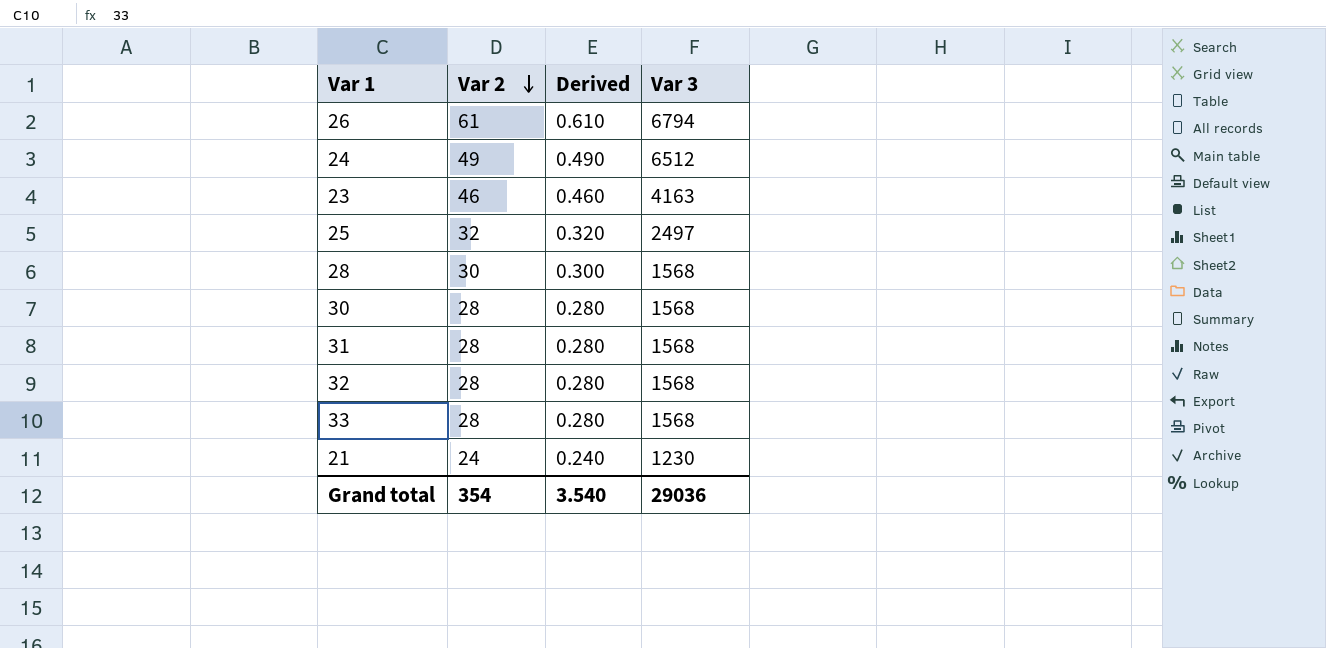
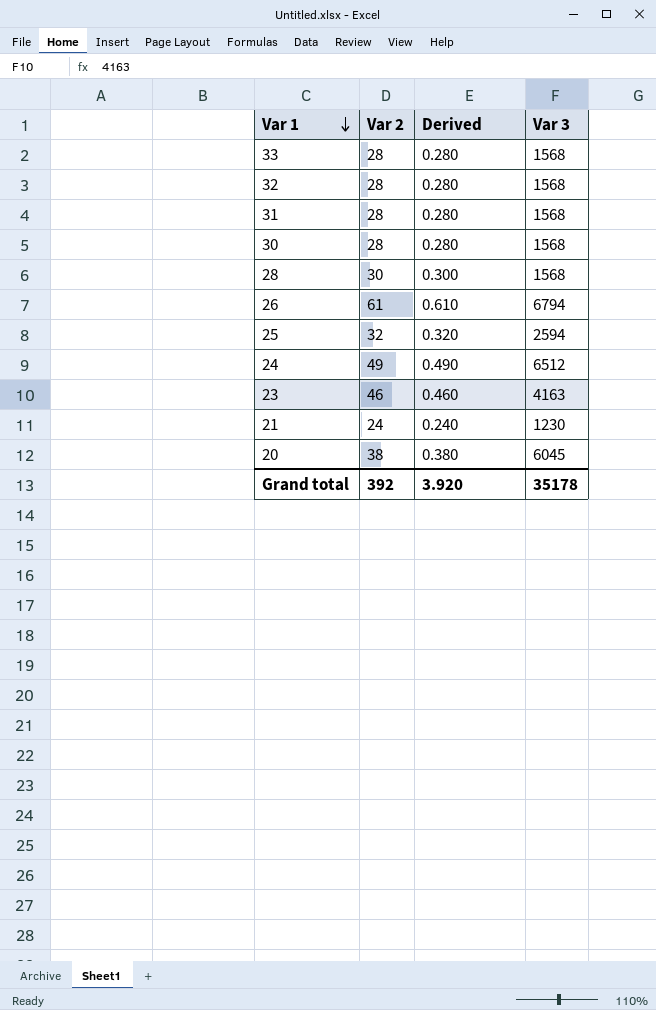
row order: Var 2 descending -> Var 1 descending
25 | Var 3: 2497 -> 2594
row 20: none -> 38 | 0.380 | 6045
Grand total | Var 2: 354 -> 392
Grand total | Derived: 3.540 -> 3.920
Grand total | Var 3: 29036 -> 35178

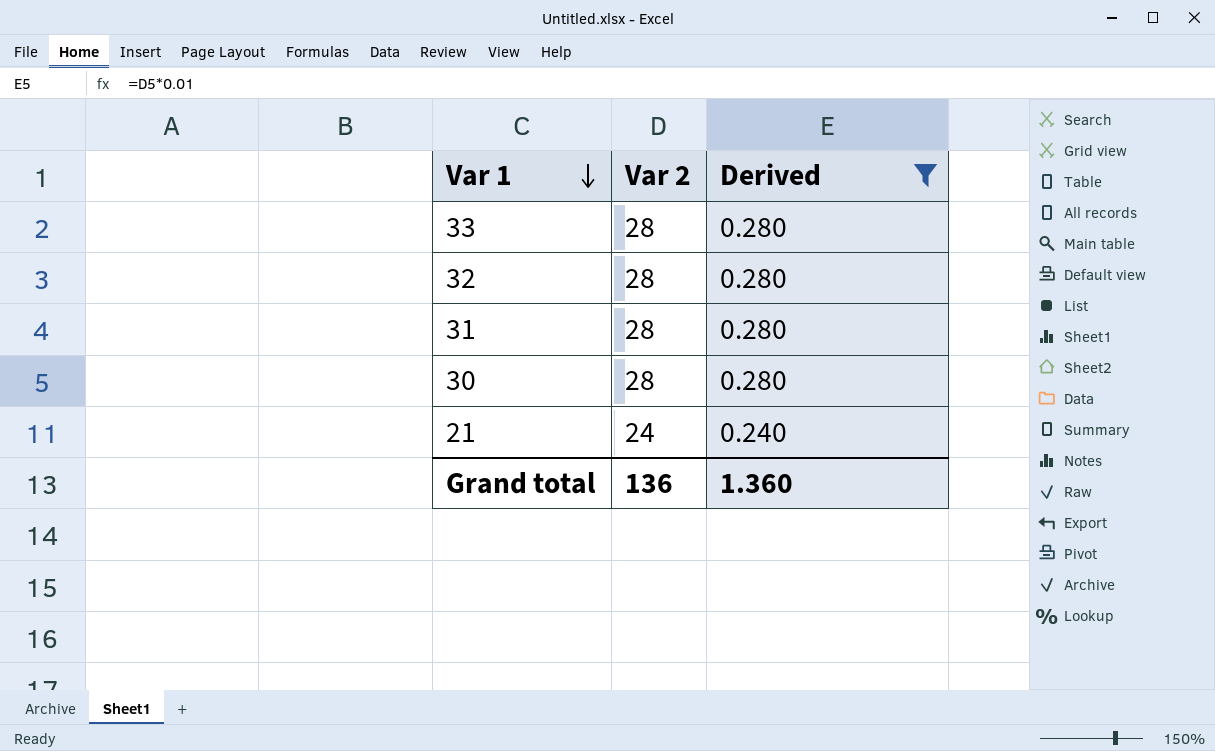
filter: none -> Derived <= 0.280
column Var 3 | position: 4 -> none
Grand total | Var 2: 392 -> 136
Grand total | Derived: 3.920 -> 1.360

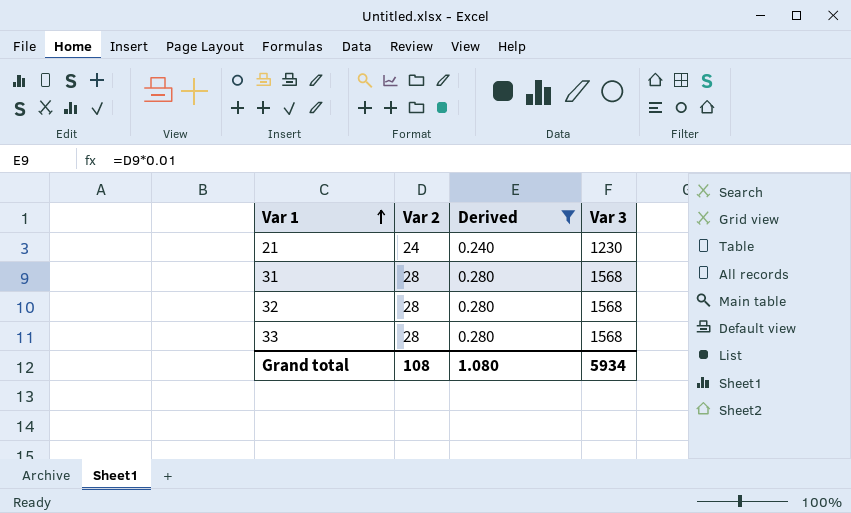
row order: Var 1 descending -> Var 1 ascending
column Var 3 | position: none -> 4
row 30: 28 | 0.280 -> none
Grand total | Var 2: 136 -> 108
Grand total | Derived: 1.360 -> 1.080

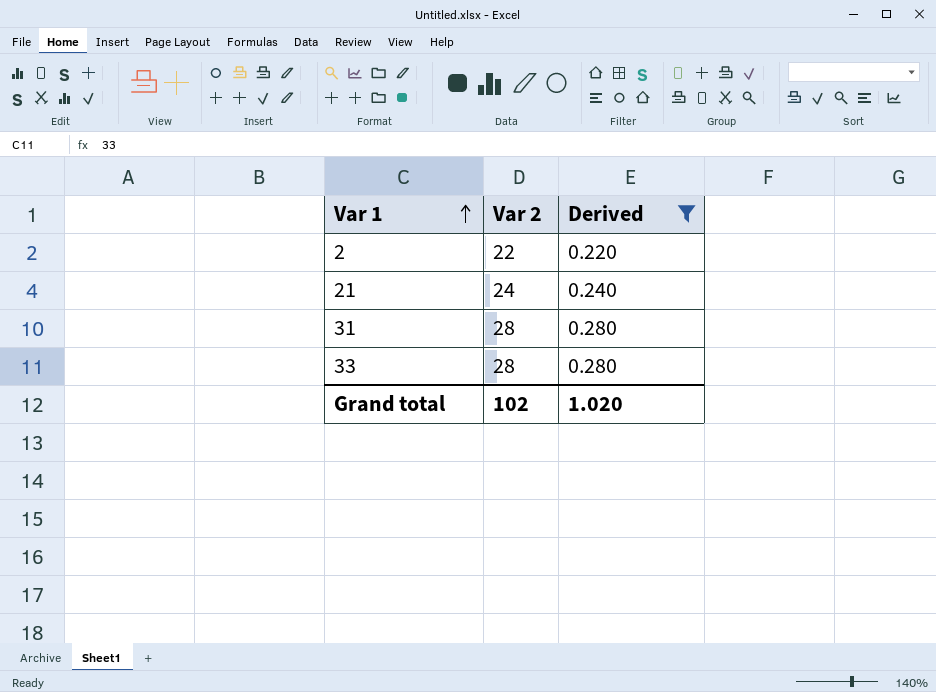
column Var 3 | position: 4 -> none
row 32: 28 | 0.280 | 1568 -> none
row 2: none -> 22 | 0.220
Grand total | Var 2: 108 -> 102
Grand total | Derived: 1.080 -> 1.020

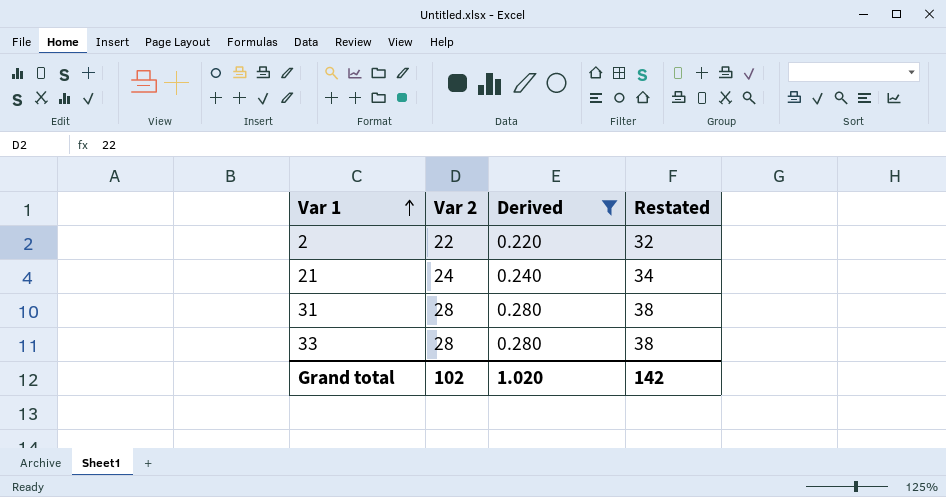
column Restated | formula: none -> [Var 2] + 10

